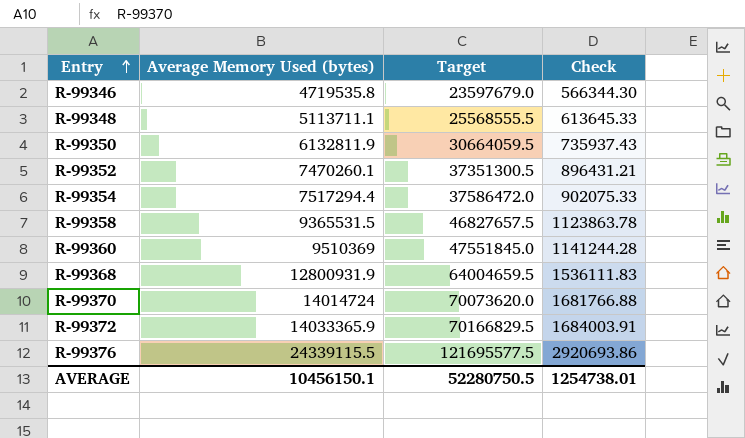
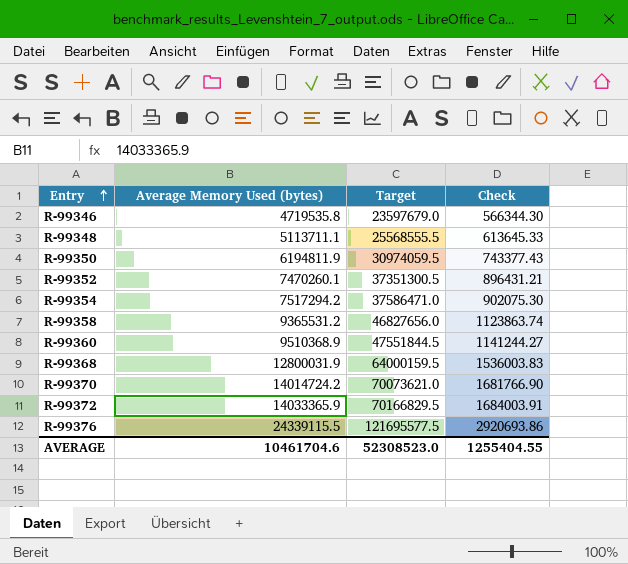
R-99350 | Average Memory Used (bytes): 6132811.9 -> 6194811.9
R-99350 | Target: 30664059.5 -> 30974059.5
R-99350 | Check: 735937.43 -> 743377.43
R-99354 | Average Memory Used (bytes): 7517294.4 -> 7517294.2
R-99354 | Target: 37586472.0 -> 37586471.0
R-99354 | Check: 902075.33 -> 902075.30
R-99358 | Average Memory Used (bytes): 9365531.5 -> 9365531.2
R-99358 | Target: 46827657.5 -> 46827656.0
R-99358 | Check: 1123863.78 -> 1123863.74
R-99360 | Average Memory Used (bytes): 9510369 -> 9510368.9
R-99360 | Target: 47551845.0 -> 47551844.5
R-99360 | Check: 1141244.28 -> 1141244.27
R-99368 | Average Memory Used (bytes): 12800931.9 -> 12800031.9
R-99368 | Target: 64004659.5 -> 64000159.5
R-99368 | Check: 1536111.83 -> 1536003.83
R-99370 | Average Memory Used (bytes): 14014724 -> 14014724.2
R-99370 | Target: 70073620.0 -> 70073621.0
R-99370 | Check: 1681766.88 -> 1681766.90
AVERAGE | Average Memory Used (bytes): 10456150.1 -> 10461704.6
AVERAGE | Target: 52280750.5 -> 52308523.0
AVERAGE | Check: 1254738.01 -> 1255404.55

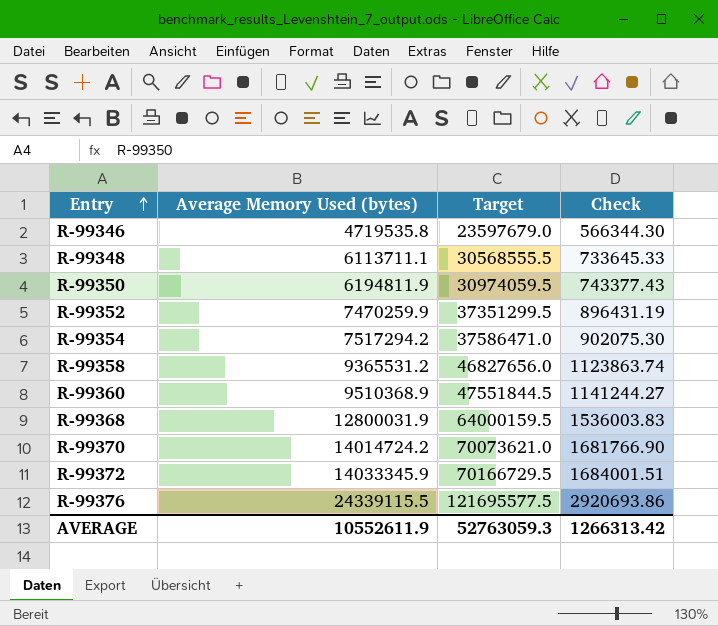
R-99348 | Average Memory Used (bytes): 5113711.1 -> 6113711.1
R-99348 | Target: 25568555.5 -> 30568555.5
R-99348 | Check: 613645.33 -> 733645.33
R-99352 | Average Memory Used (bytes): 7470260.1 -> 7470259.9
R-99352 | Target: 37351300.5 -> 37351299.5
R-99352 | Check: 896431.21 -> 896431.19
R-99372 | Average Memory Used (bytes): 14033365.9 -> 14033345.9
R-99372 | Target: 70166829.5 -> 70166729.5
R-99372 | Check: 1684003.91 -> 1684001.51
AVERAGE | Average Memory Used (bytes): 10461704.6 -> 10552611.9
AVERAGE | Target: 52308523.0 -> 52763059.3
AVERAGE | Check: 1255404.55 -> 1266313.42

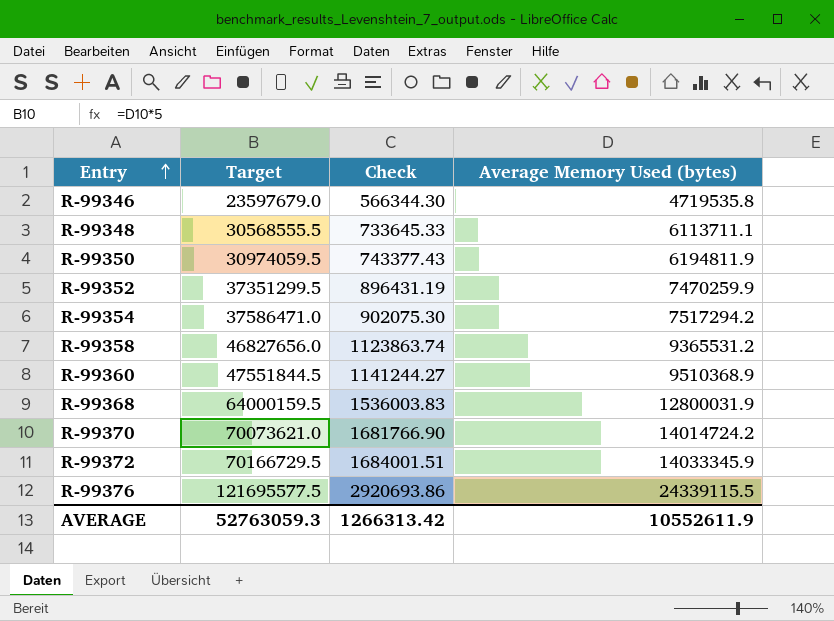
column Average Memory Used (bytes) | position: 2 -> 4

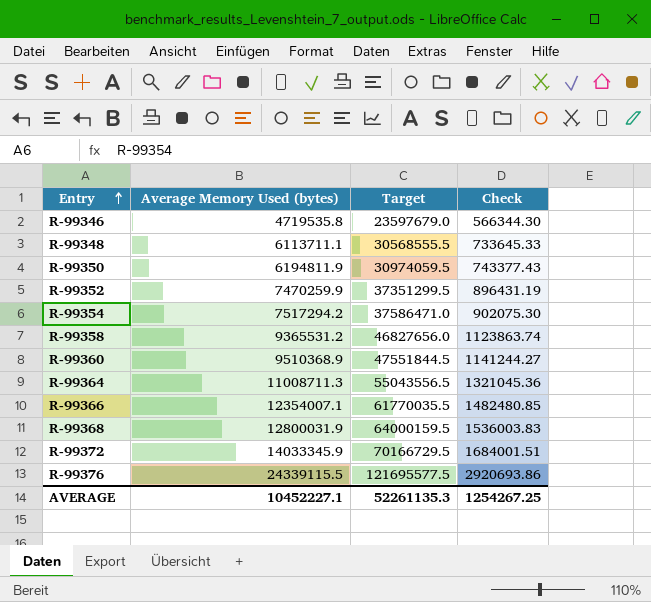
column Average Memory Used (bytes) | position: 4 -> 2
row R-99370: 70073621.0 | 1681766.90 | 14014724.2 -> none
row R-99364: none -> 11008711.3 | 55043556.5 | 1321045.36
row R-99366: none -> 12354007.1 | 61770035.5 | 1482480.85
AVERAGE | Average Memory Used (bytes): 10552611.9 -> 10452227.1
AVERAGE | Target: 52763059.3 -> 52261135.3
AVERAGE | Check: 1266313.42 -> 1254267.25

